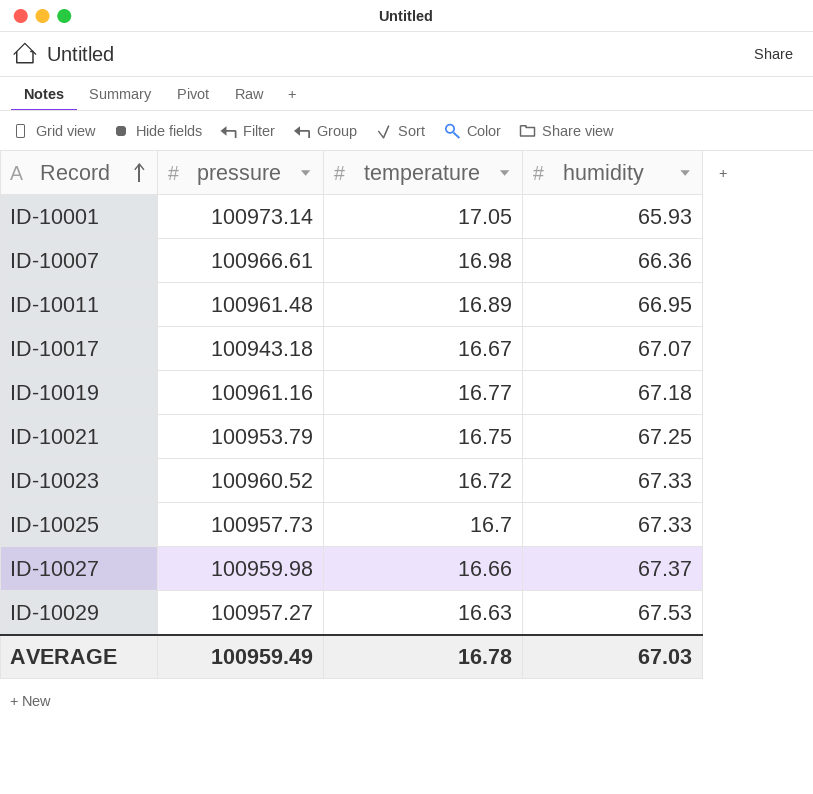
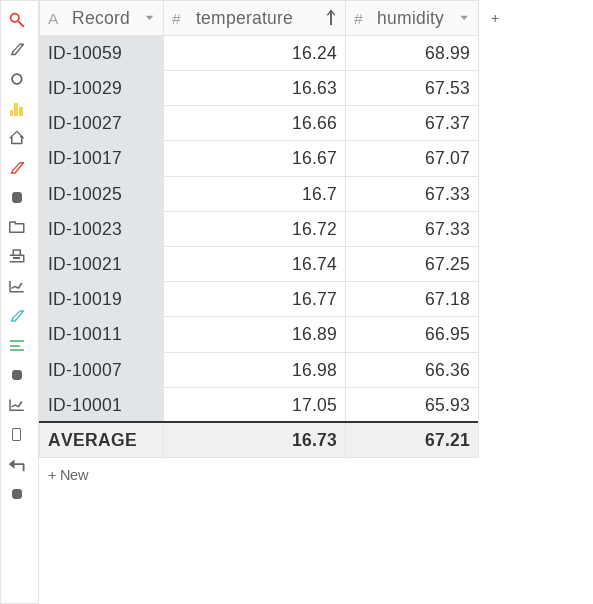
row order: Record ascending -> temperature ascending
column pressure | position: 2 -> none
row ID-10059: none -> 16.24 | 68.99
ID-10021 | temperature: 16.75 -> 16.74
AVERAGE | temperature: 16.78 -> 16.73
AVERAGE | humidity: 67.03 -> 67.21

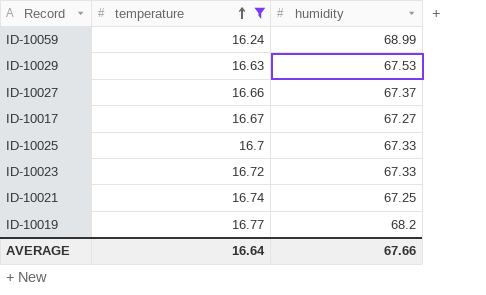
filter: none -> temperature <= 16.77
ID-10017 | humidity: 67.07 -> 67.27
ID-10019 | humidity: 67.18 -> 68.2
AVERAGE | temperature: 16.73 -> 16.64
AVERAGE | humidity: 67.21 -> 67.66

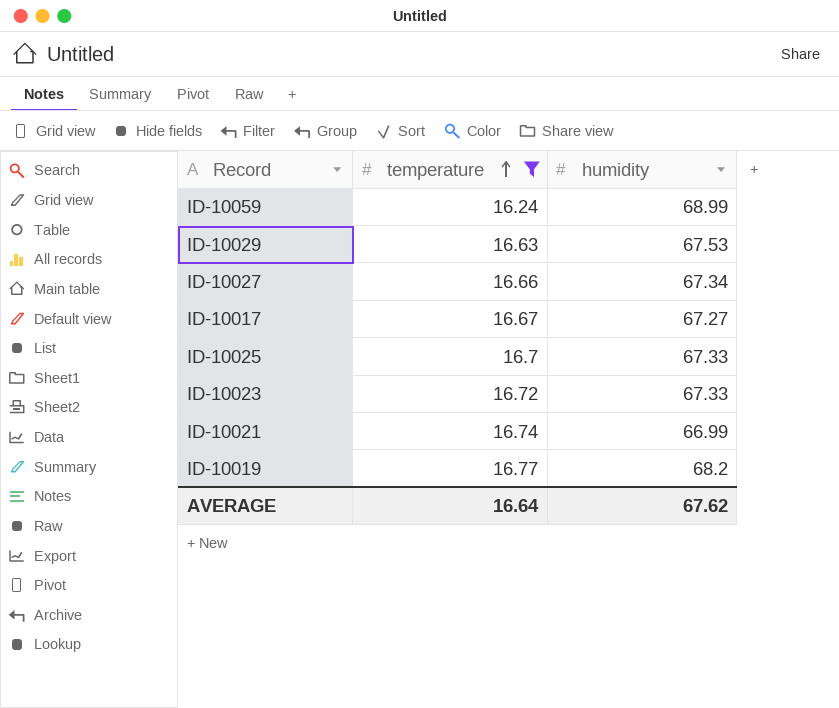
ID-10027 | humidity: 67.37 -> 67.34
ID-10021 | humidity: 67.25 -> 66.99
AVERAGE | humidity: 67.66 -> 67.62

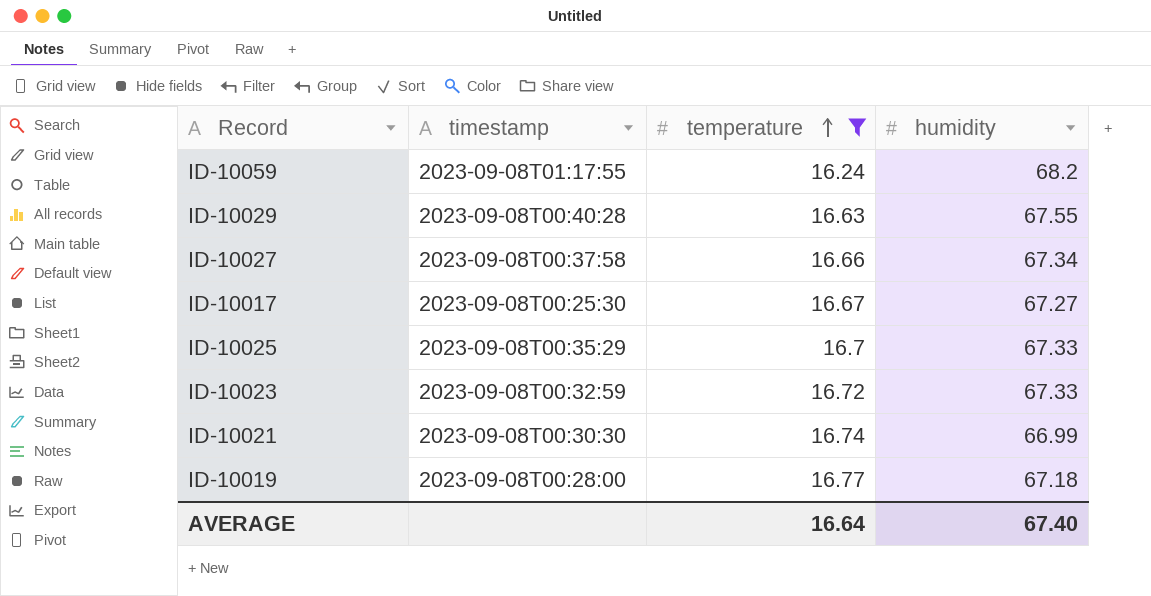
column timestamp | position: none -> 2
ID-10059 | humidity: 68.99 -> 68.2
ID-10029 | humidity: 67.53 -> 67.55
ID-10019 | humidity: 68.2 -> 67.18
AVERAGE | humidity: 67.62 -> 67.40

